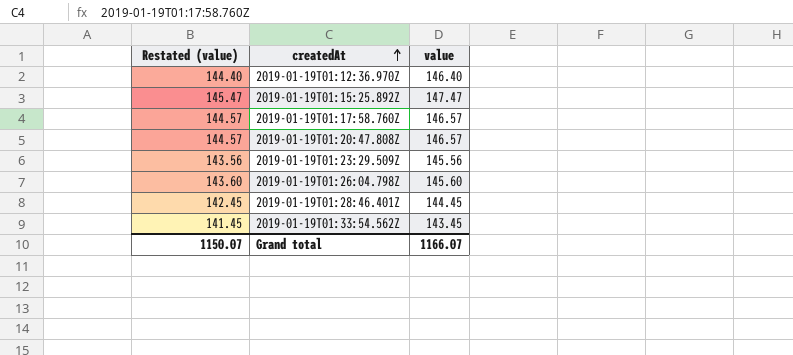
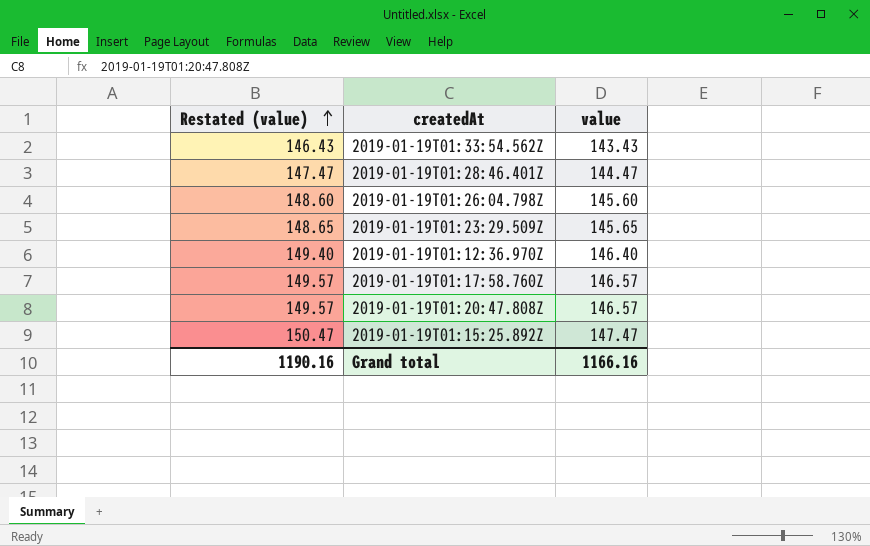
row order: createdAt ascending -> Restated (value) ascending
column Restated (value) | formula: [value] - 2 -> [value] + 3
2019-01-19T01:33:54.562Z | value: 143.45 -> 143.43
2019-01-19T01:28:46.401Z | value: 144.45 -> 144.47
2019-01-19T01:23:29.509Z | value: 145.56 -> 145.65
Grand total | Restated (value): 1150.07 -> 1190.16
Grand total | value: 1166.07 -> 1166.16

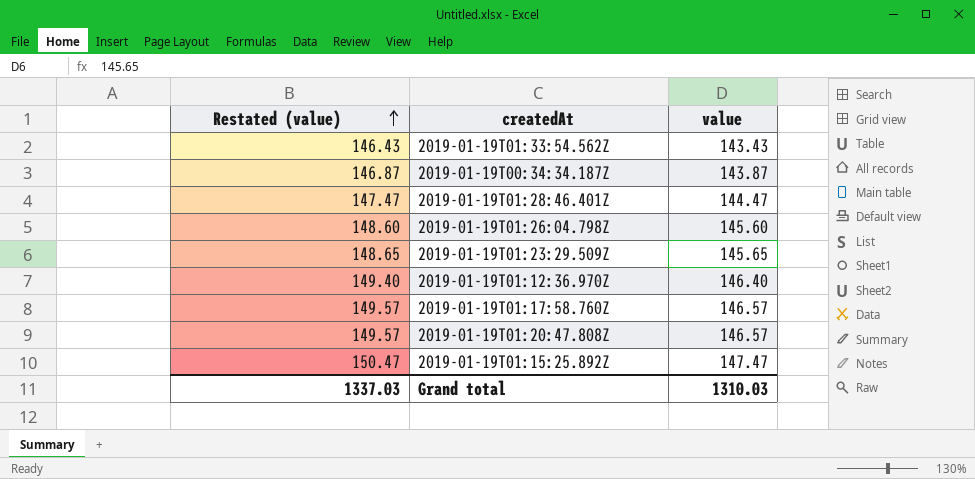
row 2019-01-19T00:34:34.187Z: none -> 146.87 | 143.87
Grand total | Restated (value): 1190.16 -> 1337.03
Grand total | value: 1166.16 -> 1310.03

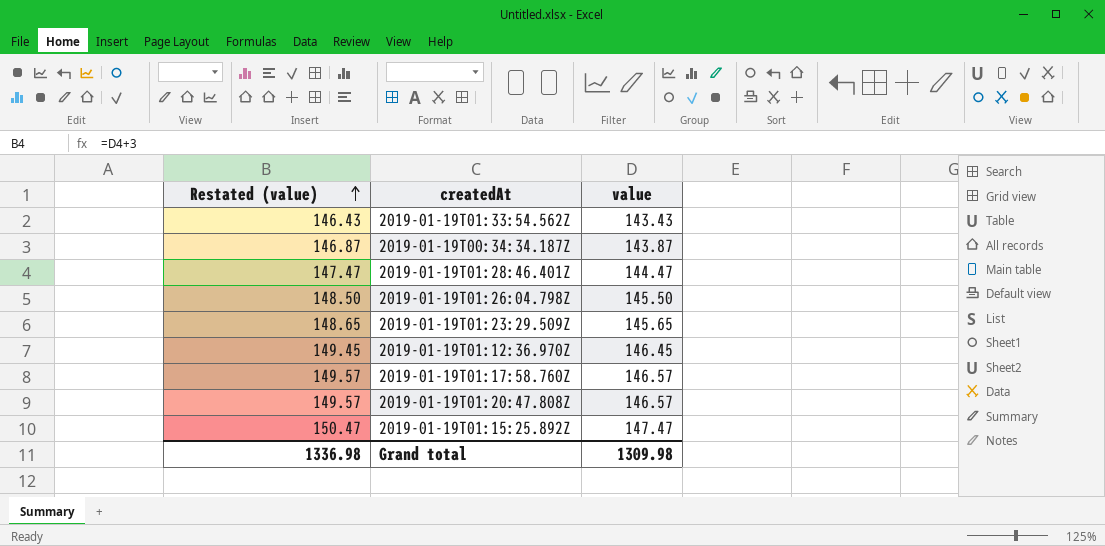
2019-01-19T01:26:04.798Z | Restated (value): 148.60 -> 148.50
2019-01-19T01:26:04.798Z | value: 145.60 -> 145.50
2019-01-19T01:12:36.970Z | Restated (value): 149.40 -> 149.45
2019-01-19T01:12:36.970Z | value: 146.40 -> 146.45
Grand total | Restated (value): 1337.03 -> 1336.98
Grand total | value: 1310.03 -> 1309.98

